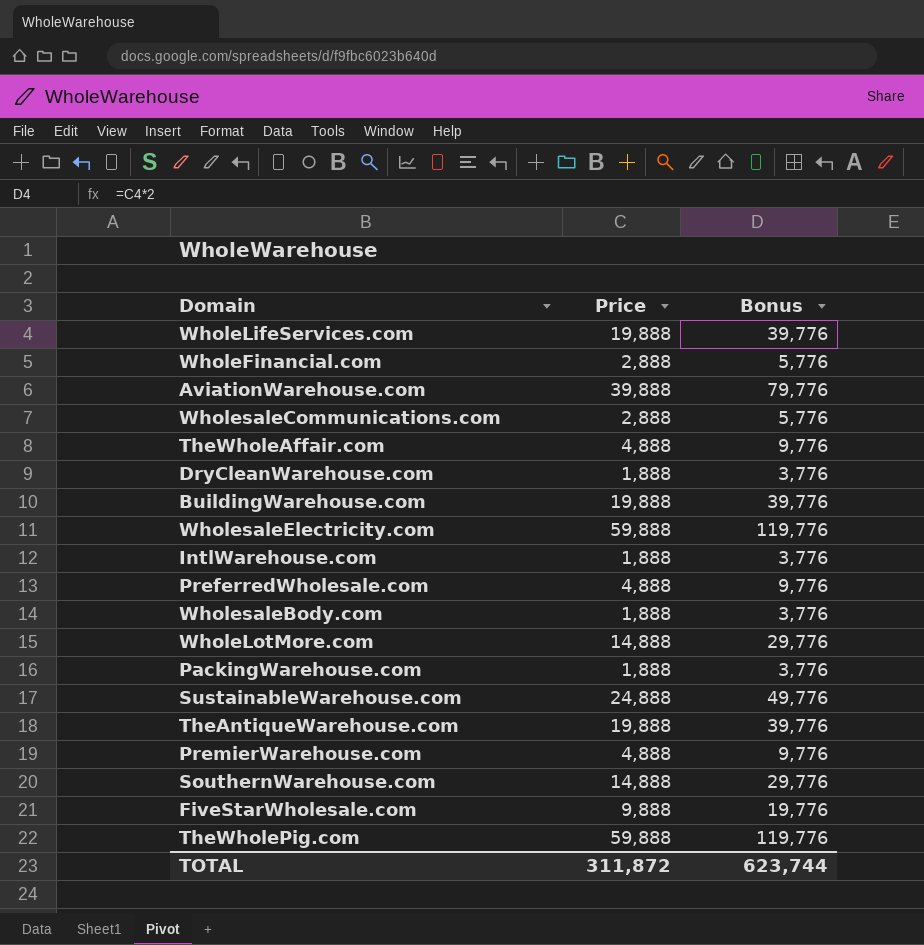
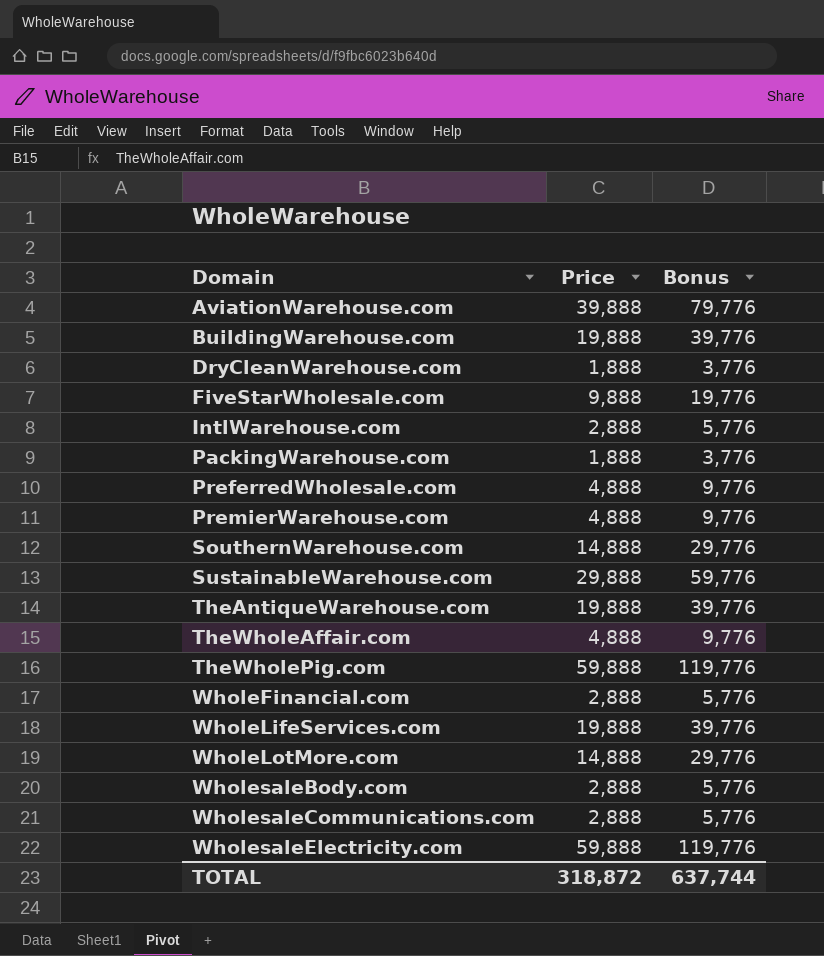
row order: none -> Domain ascending
IntlWarehouse.com | Price: 1,888 -> 2,888
IntlWarehouse.com | Bonus: 3,776 -> 5,776
SustainableWarehouse.com | Price: 24,888 -> 29,888
SustainableWarehouse.com | Bonus: 49,776 -> 59,776
WholesaleBody.com | Price: 1,888 -> 2,888
WholesaleBody.com | Bonus: 3,776 -> 5,776
TOTAL | Price: 311,872 -> 318,872
TOTAL | Bonus: 623,744 -> 637,744

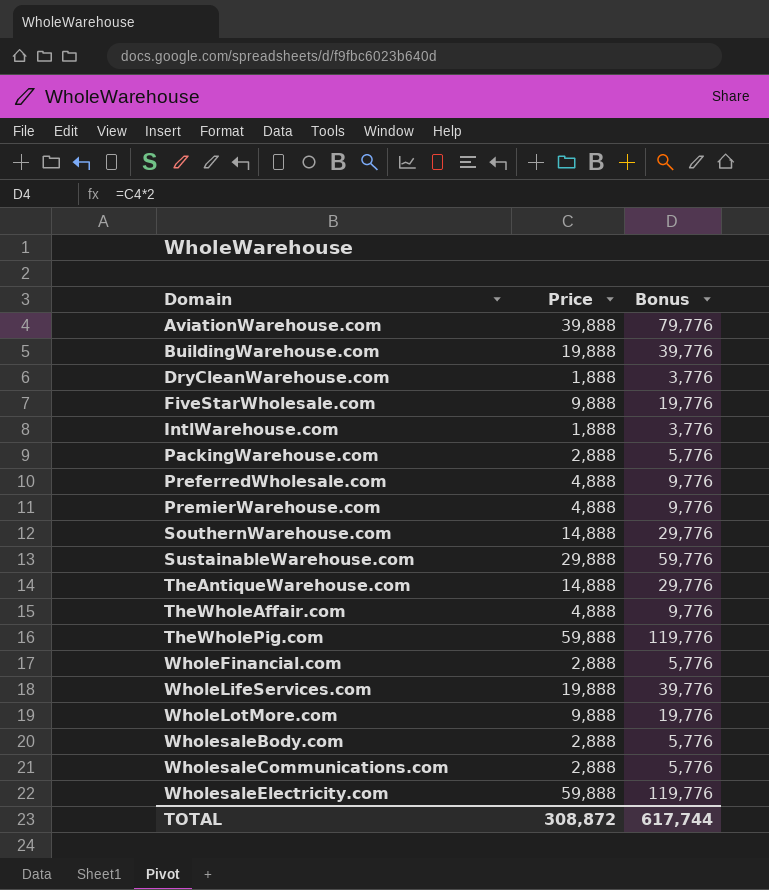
IntlWarehouse.com | Price: 2,888 -> 1,888
IntlWarehouse.com | Bonus: 5,776 -> 3,776
PackingWarehouse.com | Price: 1,888 -> 2,888
PackingWarehouse.com | Bonus: 3,776 -> 5,776
TheAntiqueWarehouse.com | Price: 19,888 -> 14,888
TheAntiqueWarehouse.com | Bonus: 39,776 -> 29,776
WholeLotMore.com | Price: 14,888 -> 9,888
WholeLotMore.com | Bonus: 29,776 -> 19,776
TOTAL | Price: 318,872 -> 308,872
TOTAL | Bonus: 637,744 -> 617,744

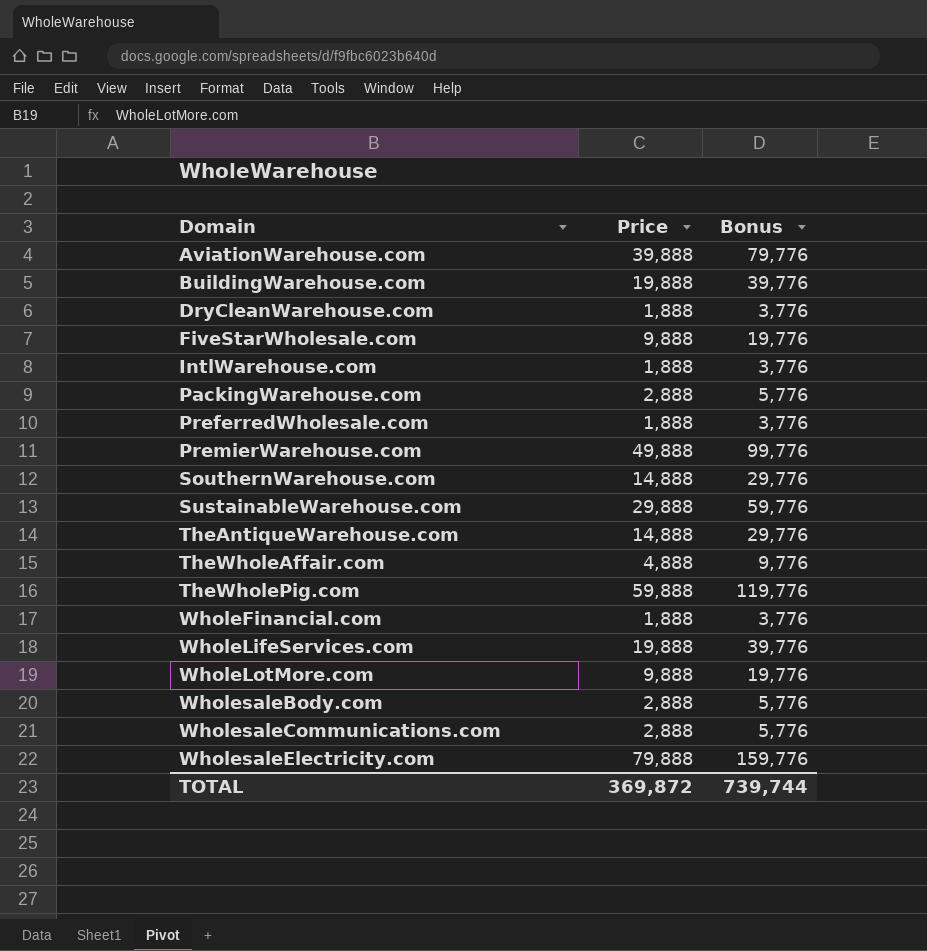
PreferredWholesale.com | Price: 4,888 -> 1,888
PreferredWholesale.com | Bonus: 9,776 -> 3,776
PremierWarehouse.com | Price: 4,888 -> 49,888
PremierWarehouse.com | Bonus: 9,776 -> 99,776
WholeFinancial.com | Price: 2,888 -> 1,888
WholeFinancial.com | Bonus: 5,776 -> 3,776
WholesaleElectricity.com | Price: 59,888 -> 79,888
WholesaleElectricity.com | Bonus: 119,776 -> 159,776
TOTAL | Price: 308,872 -> 369,872
TOTAL | Bonus: 617,744 -> 739,744

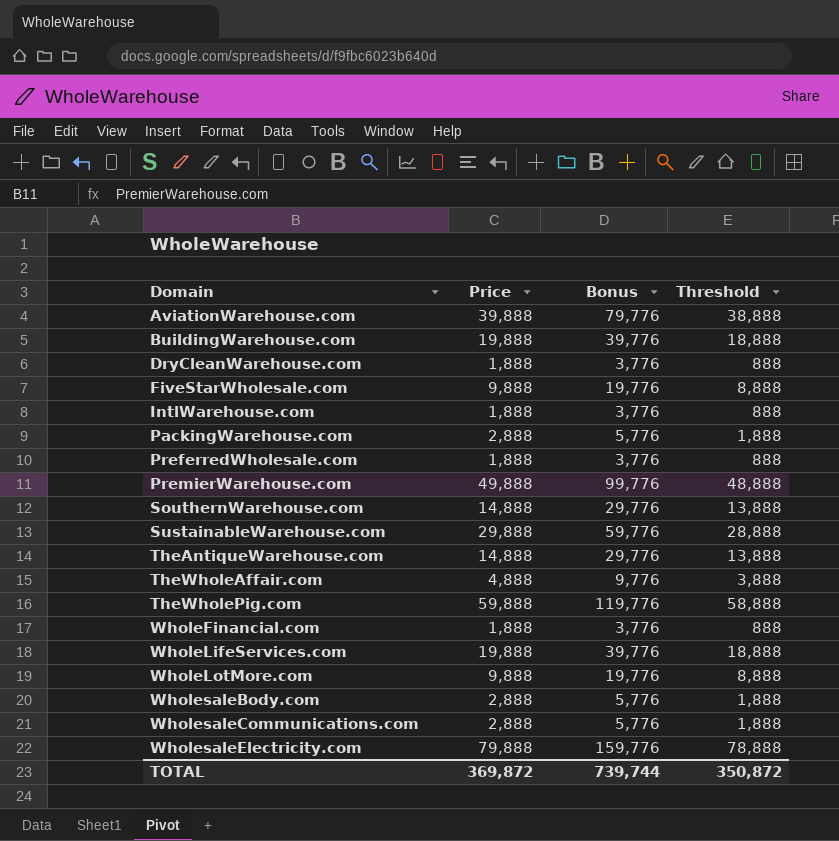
column Threshold | formula: none -> [Price] - 1000

